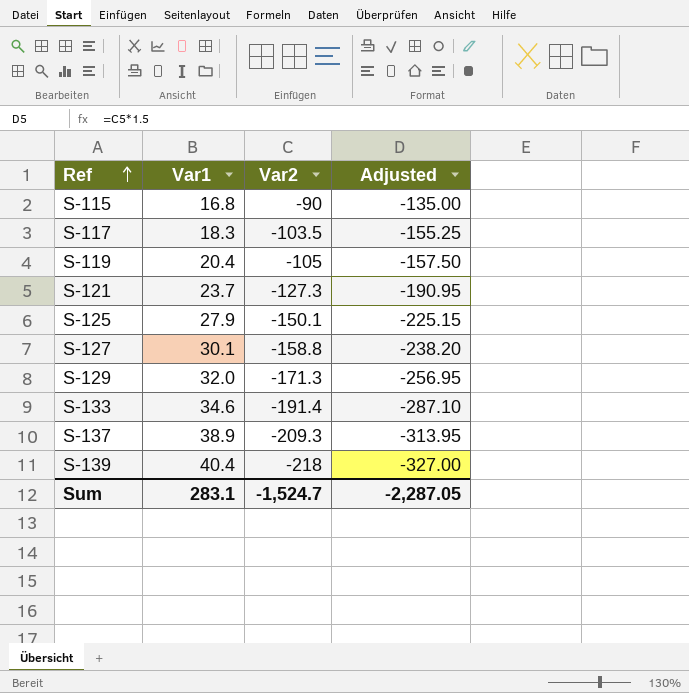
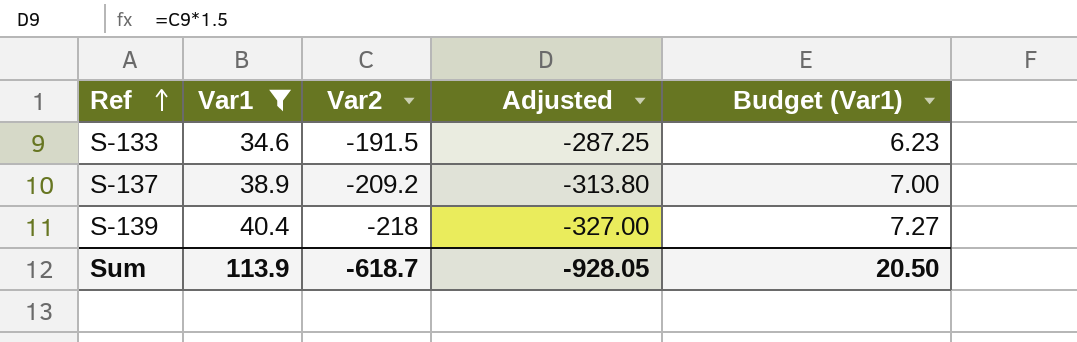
filter: none -> Var1 >= 34.6
column Budget (Var1) | formula: none -> [Var1] * 0.18
S-133 | Var2: -191.4 -> -191.5
S-133 | Adjusted: -287.10 -> -287.25
S-137 | Var2: -209.3 -> -209.2
S-137 | Adjusted: -313.95 -> -313.80
Sum | Var1: 283.1 -> 113.9
Sum | Var2: -1,524.7 -> -618.7
Sum | Adjusted: -2,287.05 -> -928.05

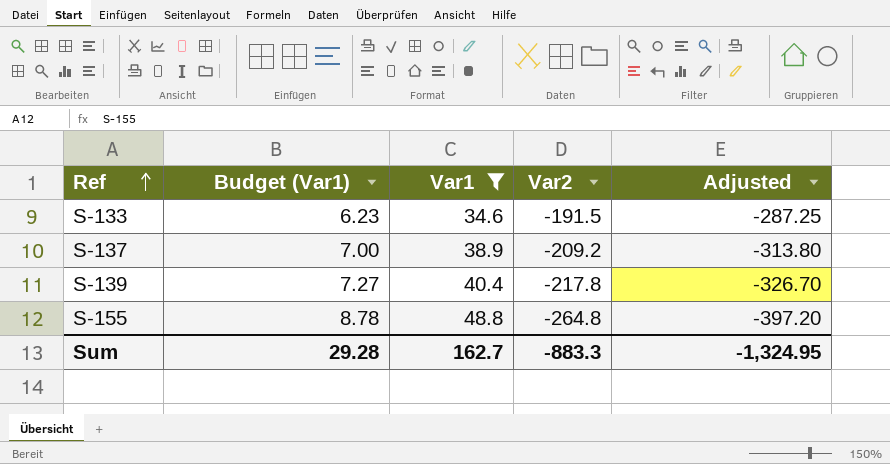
column Budget (Var1) | position: 5 -> 2
S-139 | Var2: -218 -> -217.8
S-139 | Adjusted: -327.00 -> -326.70
row S-155: none -> 8.78 | 48.8 | -264.8 | -397.20
Sum | Budget (Var1): 20.50 -> 29.28
Sum | Var1: 113.9 -> 162.7
Sum | Var2: -618.7 -> -883.3
Sum | Adjusted: -928.05 -> -1,324.95

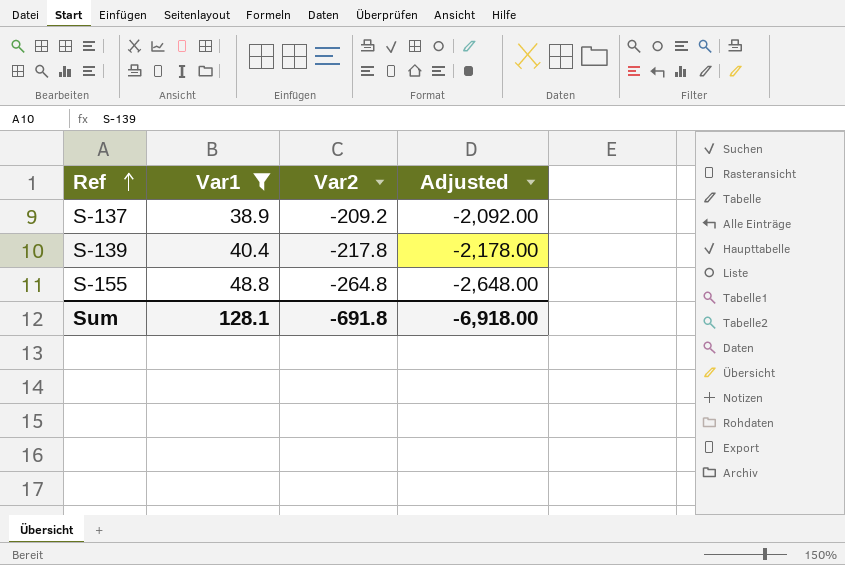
column Budget (Var1) | formula: [Var1] * 0.18 -> none
column Adjusted | formula: [Var2] * 1.5 -> [Var2] * 10
row S-133: 6.23 | 34.6 | -191.5 | -287.25 -> none
Sum | Var1: 162.7 -> 128.1
Sum | Var2: -883.3 -> -691.8
Sum | Adjusted: -1,324.95 -> -6,918.00

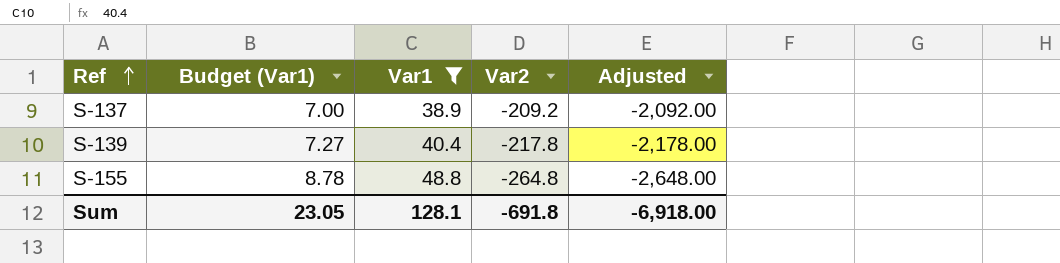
column Budget (Var1) | formula: none -> [Var1] * 0.18

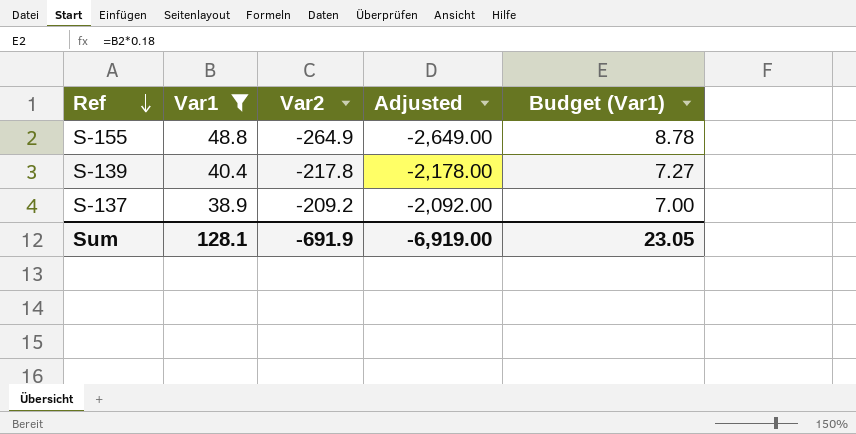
row order: Ref ascending -> Ref descending
column Budget (Var1) | position: 2 -> 5
S-155 | Var2: -264.8 -> -264.9
S-155 | Adjusted: -2,648.00 -> -2,649.00
Sum | Var2: -691.8 -> -691.9
Sum | Adjusted: -6,918.00 -> -6,919.00

